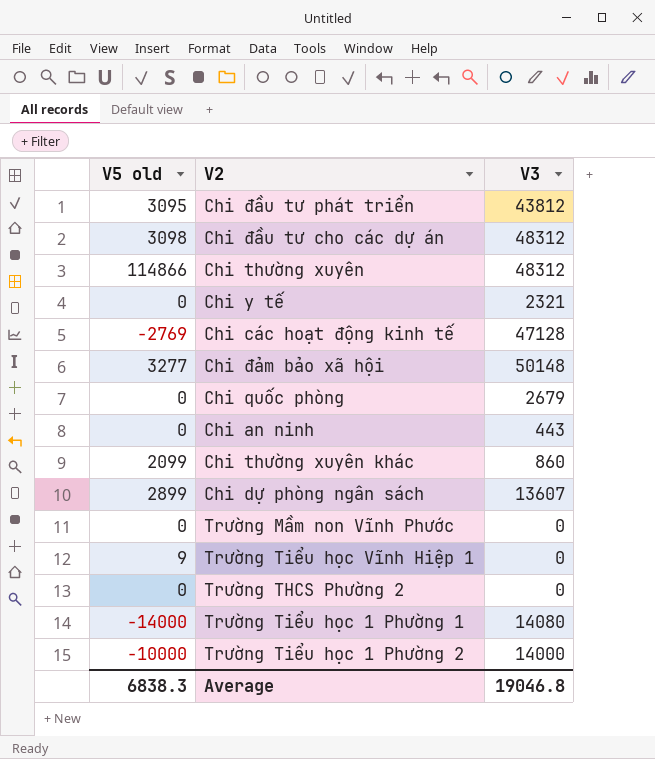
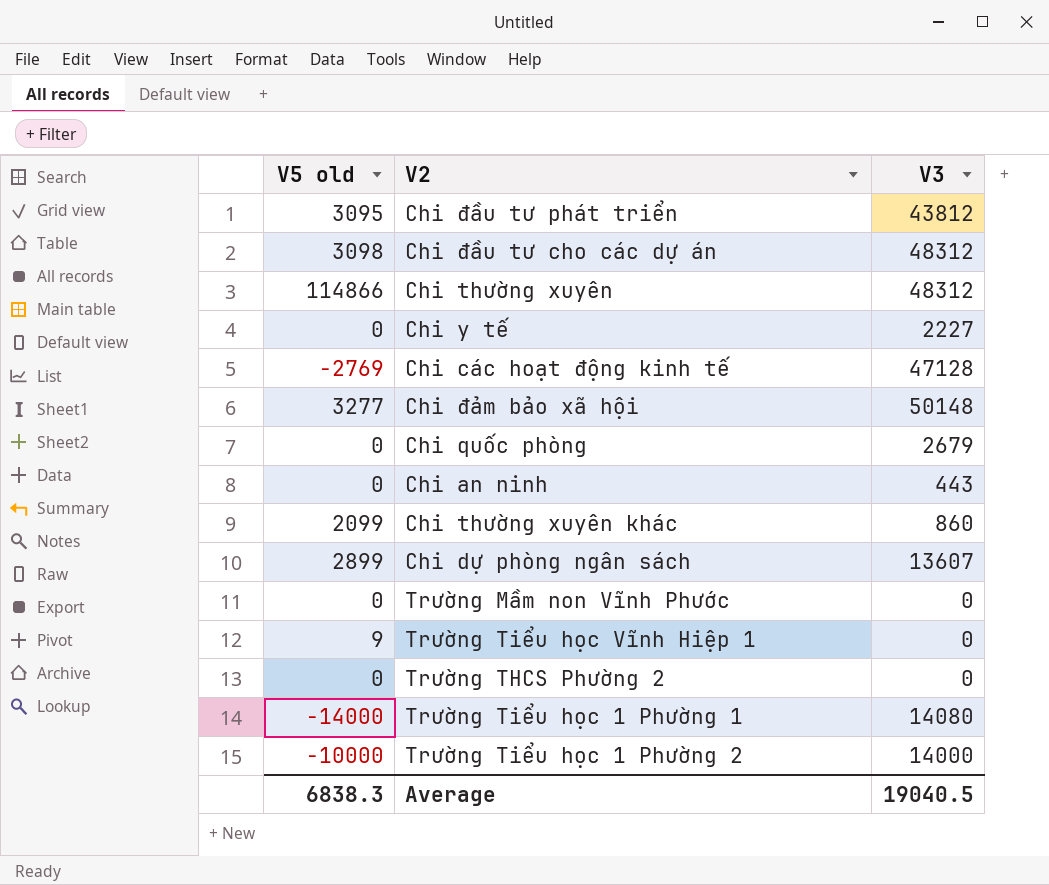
Chi y tế | V3: 2321 -> 2227
Average | V3: 19046.8 -> 19040.5

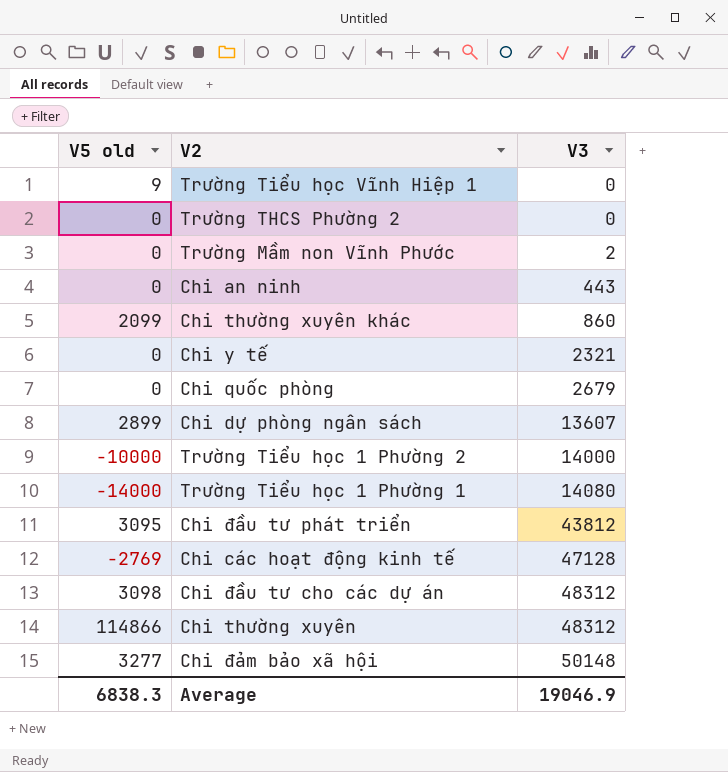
row order: none -> V3 ascending
Trường Mầm non Vĩnh Phước | V3: 0 -> 2
Chi y tế | V3: 2227 -> 2321
Average | V3: 19040.5 -> 19046.9

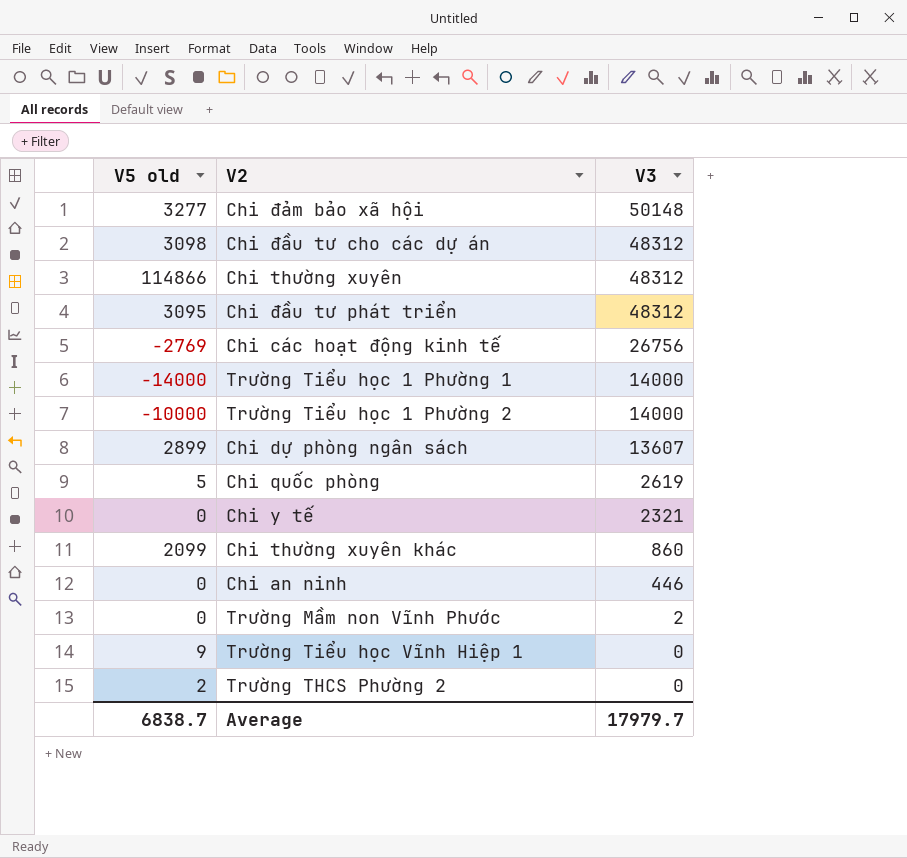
row order: V3 ascending -> V3 descending
Chi đầu tư phát triển | V3: 43812 -> 48312
Chi các hoạt động kinh tế | V3: 47128 -> 26756
Trường Tiểu học 1 Phường 1 | V3: 14080 -> 14000
Chi quốc phòng | V5 old: 0 -> 5
Chi quốc phòng | V3: 2679 -> 2619
Chi an ninh | V3: 443 -> 446
Trường THCS Phường 2 | V5 old: 0 -> 2
Average | V5 old: 6838.3 -> 6838.7
Average | V3: 19046.9 -> 17979.7

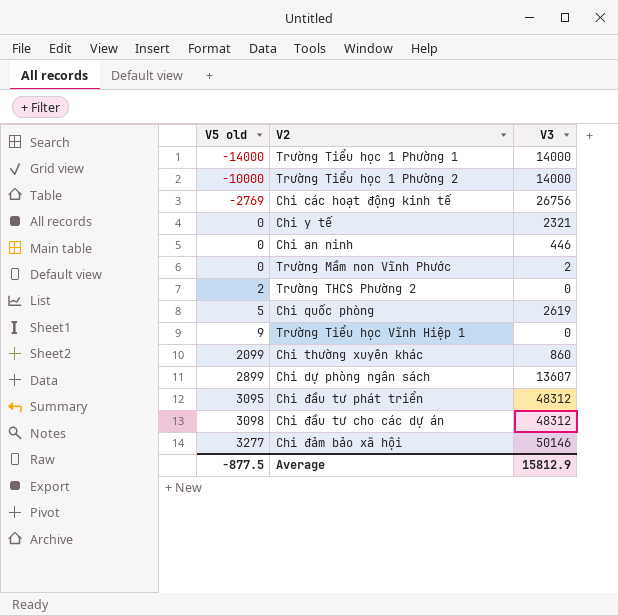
row order: V3 descending -> V5 old ascending
row Chi thường xuyên: 114866 | 48312 -> none
Chi đảm bảo xã hội | V3: 50148 -> 50146
Average | V5 old: 6838.7 -> -877.5
Average | V3: 17979.7 -> 15812.9

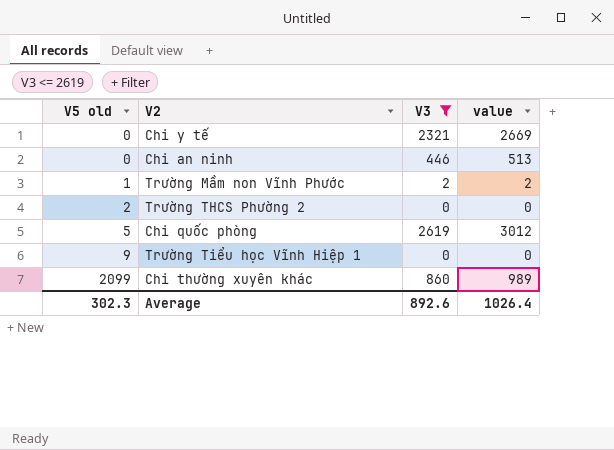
filter: none -> V3 <= 2619
column value | formula: none -> [V3] * 1.15
Trường Mầm non Vĩnh Phước | V5 old: 0 -> 1
Average | V5 old: -877.5 -> 302.3
Average | V3: 15812.9 -> 892.6

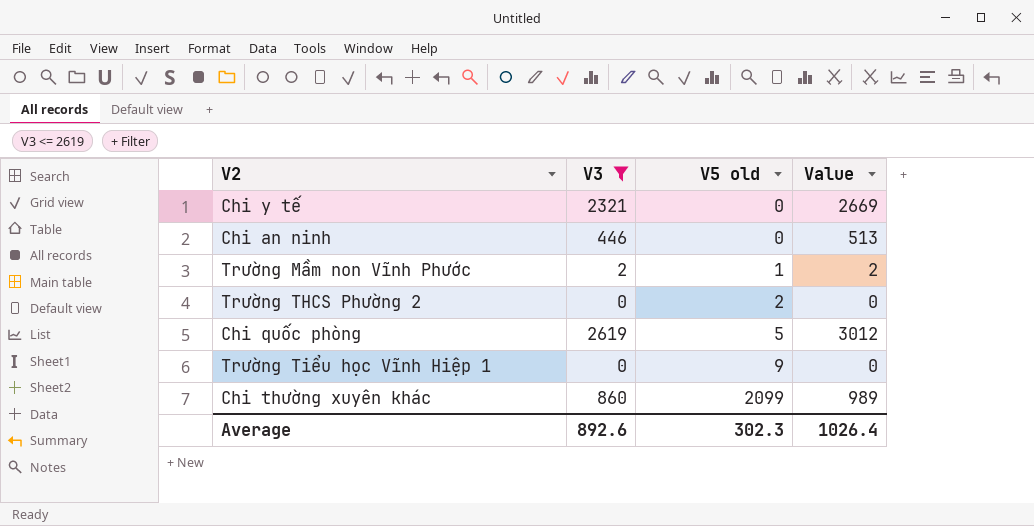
column V5 old | position: 1 -> 3
column name: value -> Value

